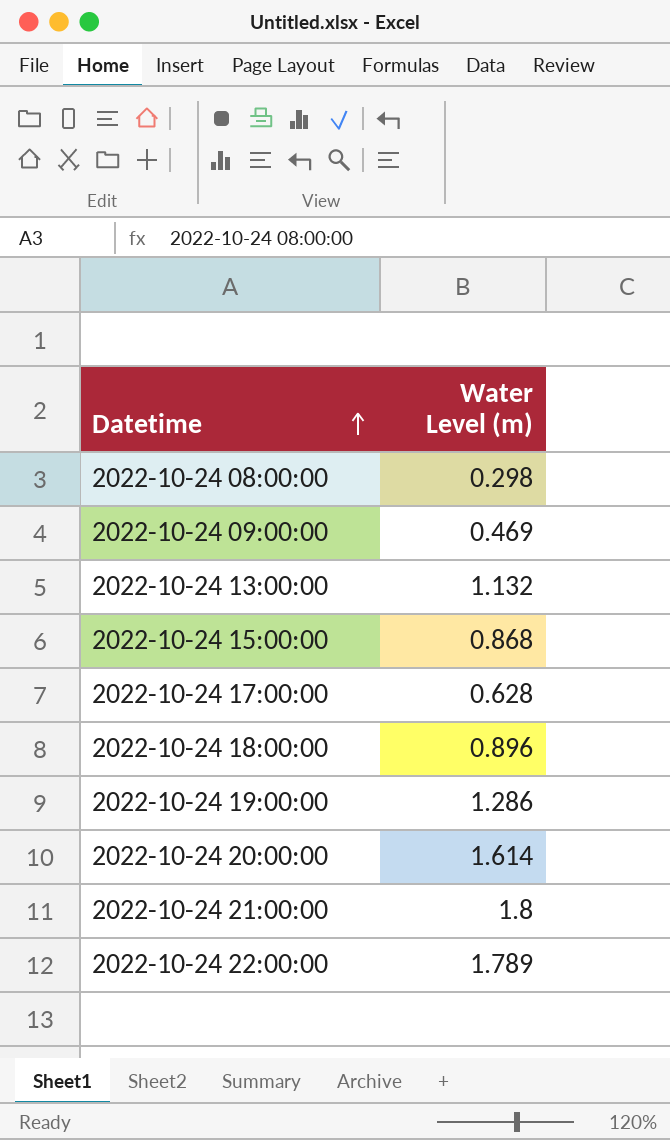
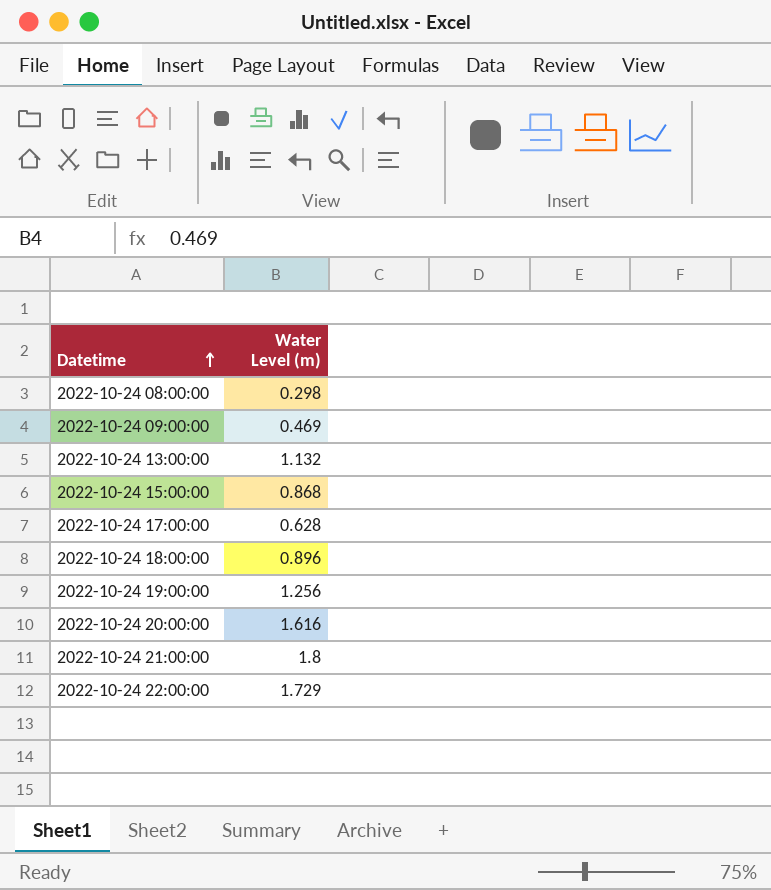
2022-10-24 19:00:00 | Water Level (m): 1.286 -> 1.256
2022-10-24 20:00:00 | Water Level (m): 1.614 -> 1.616
2022-10-24 22:00:00 | Water Level (m): 1.789 -> 1.729

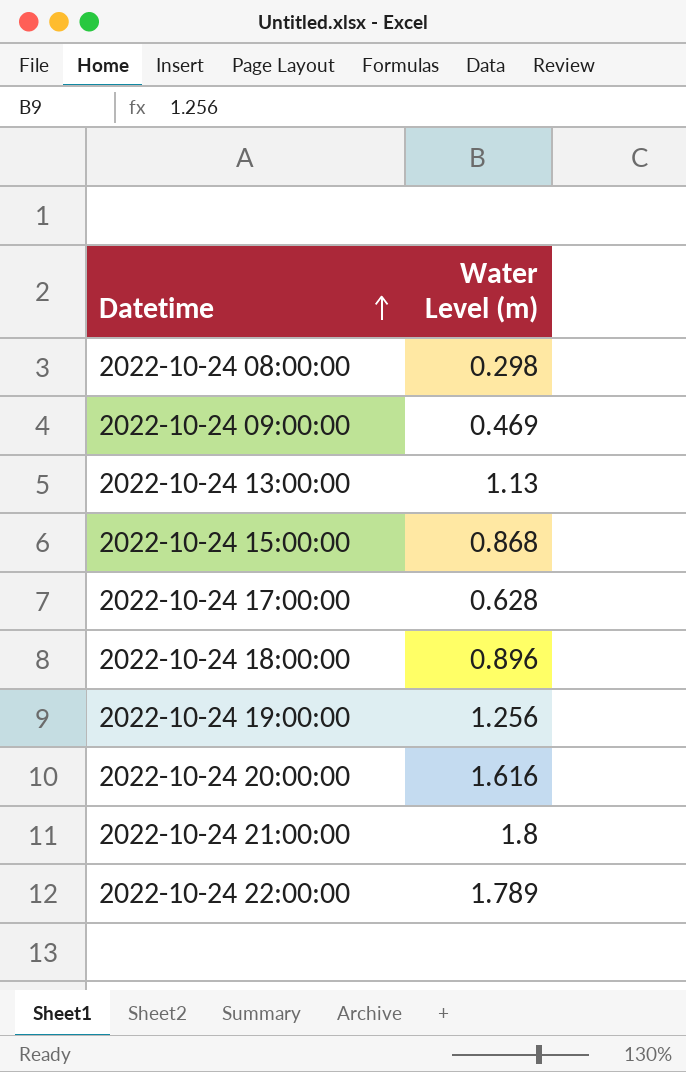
2022-10-24 13:00:00 | Water Level (m): 1.132 -> 1.13
2022-10-24 22:00:00 | Water Level (m): 1.729 -> 1.789

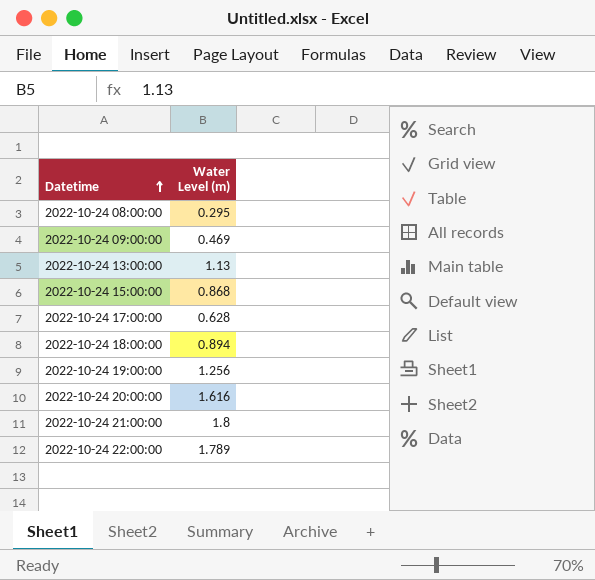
2022-10-24 08:00:00 | Water Level (m): 0.298 -> 0.295
2022-10-24 18:00:00 | Water Level (m): 0.896 -> 0.894

